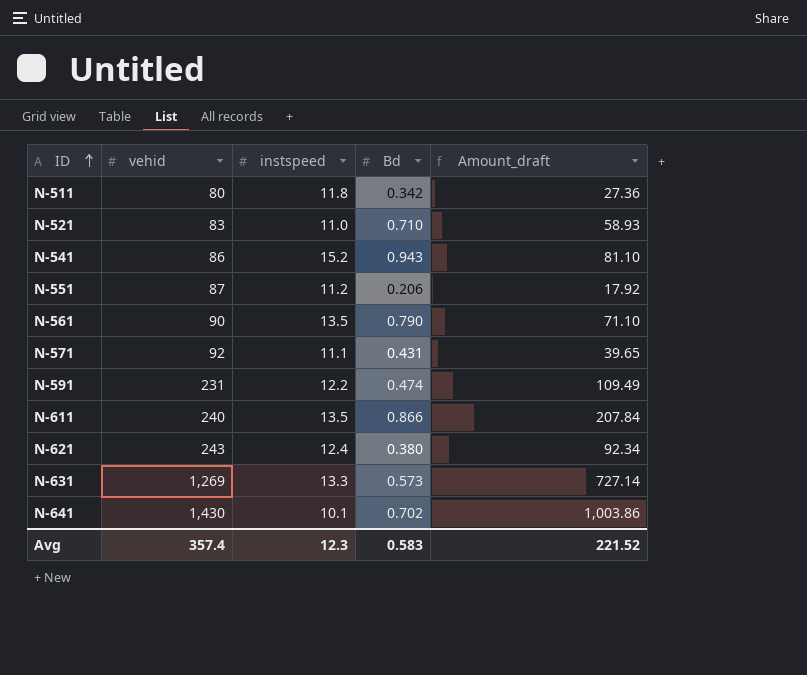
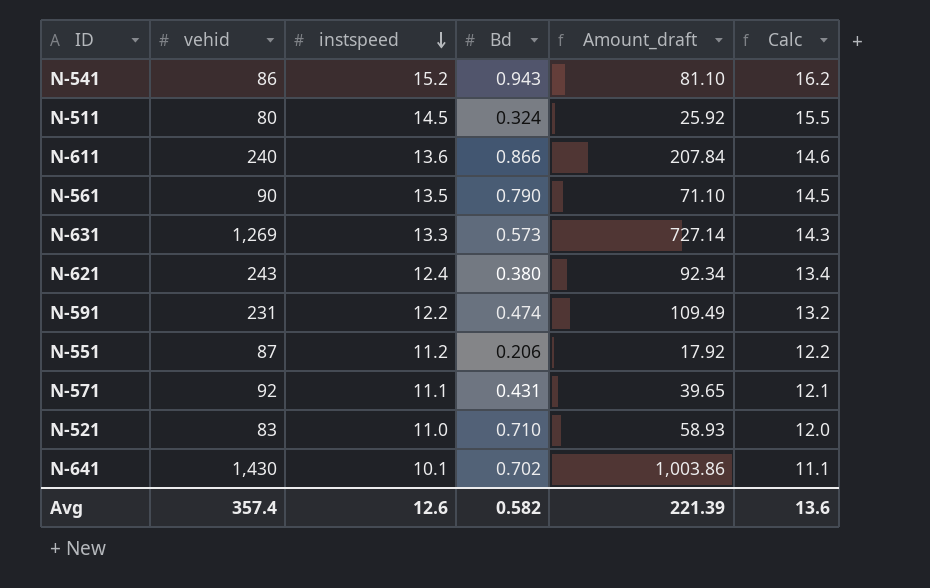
row order: ID ascending -> instspeed descending
column Calc | formula: none -> [instspeed] + 1
N-511 | instspeed: 11.8 -> 14.5
N-511 | Bd: 0.342 -> 0.324
N-511 | Amount_draft: 27.36 -> 25.92
N-611 | instspeed: 13.5 -> 13.6
Avg | instspeed: 12.3 -> 12.6
Avg | Bd: 0.583 -> 0.582
Avg | Amount_draft: 221.52 -> 221.39

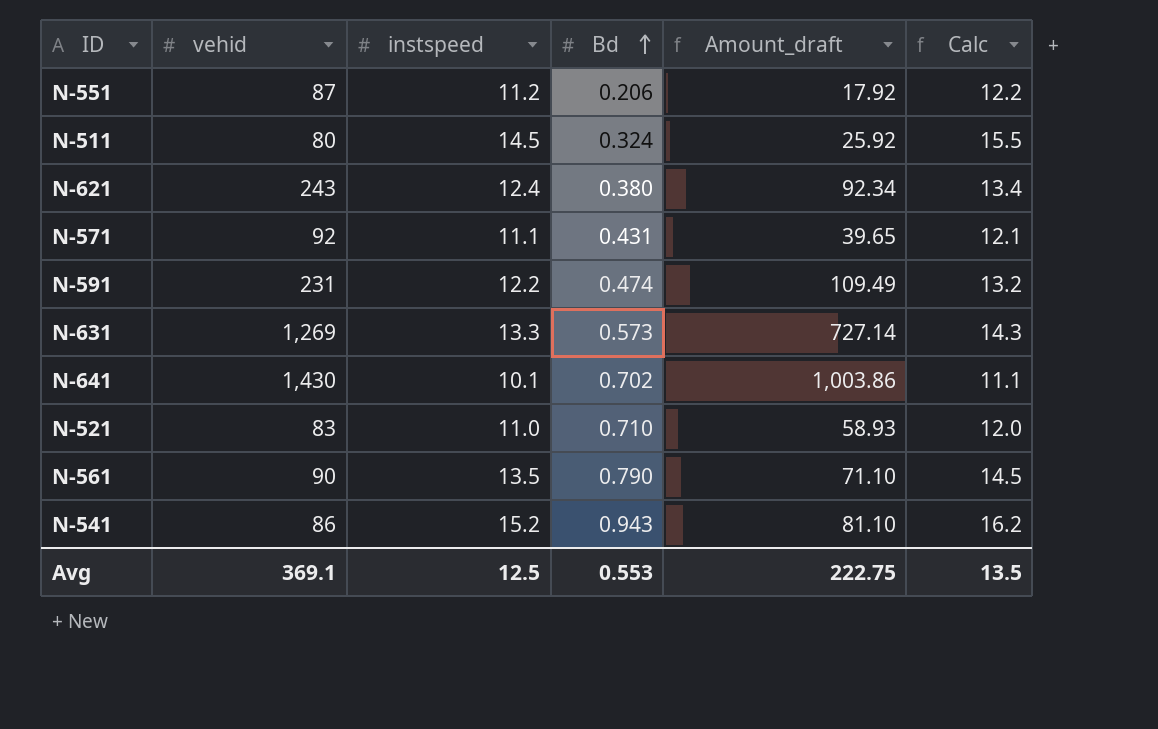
row order: instspeed descending -> Bd ascending
row N-611: 240 | 13.6 | 0.866 | 207.84 | 14.6 -> none
Avg | vehid: 357.4 -> 369.1
Avg | instspeed: 12.6 -> 12.5
Avg | Bd: 0.582 -> 0.553
Avg | Amount_draft: 221.39 -> 222.75
Avg | Calc: 13.6 -> 13.5

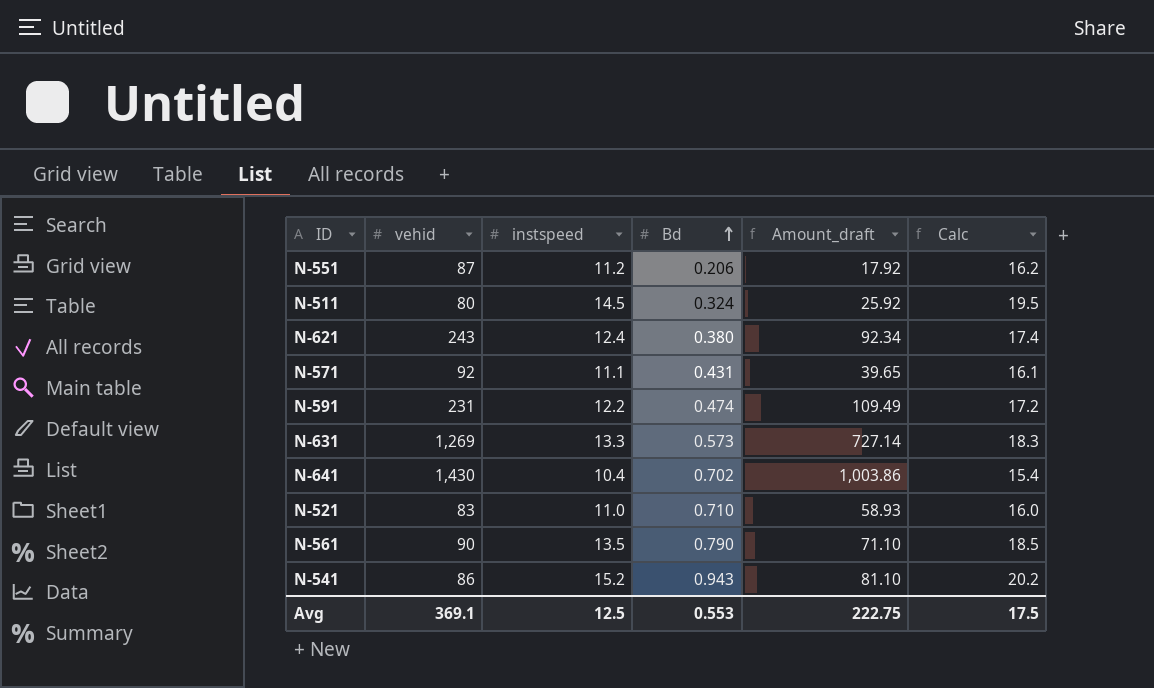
column Calc | formula: [instspeed] + 1 -> [instspeed] + 5
N-641 | instspeed: 10.1 -> 10.4
Avg | Calc: 13.5 -> 17.5

